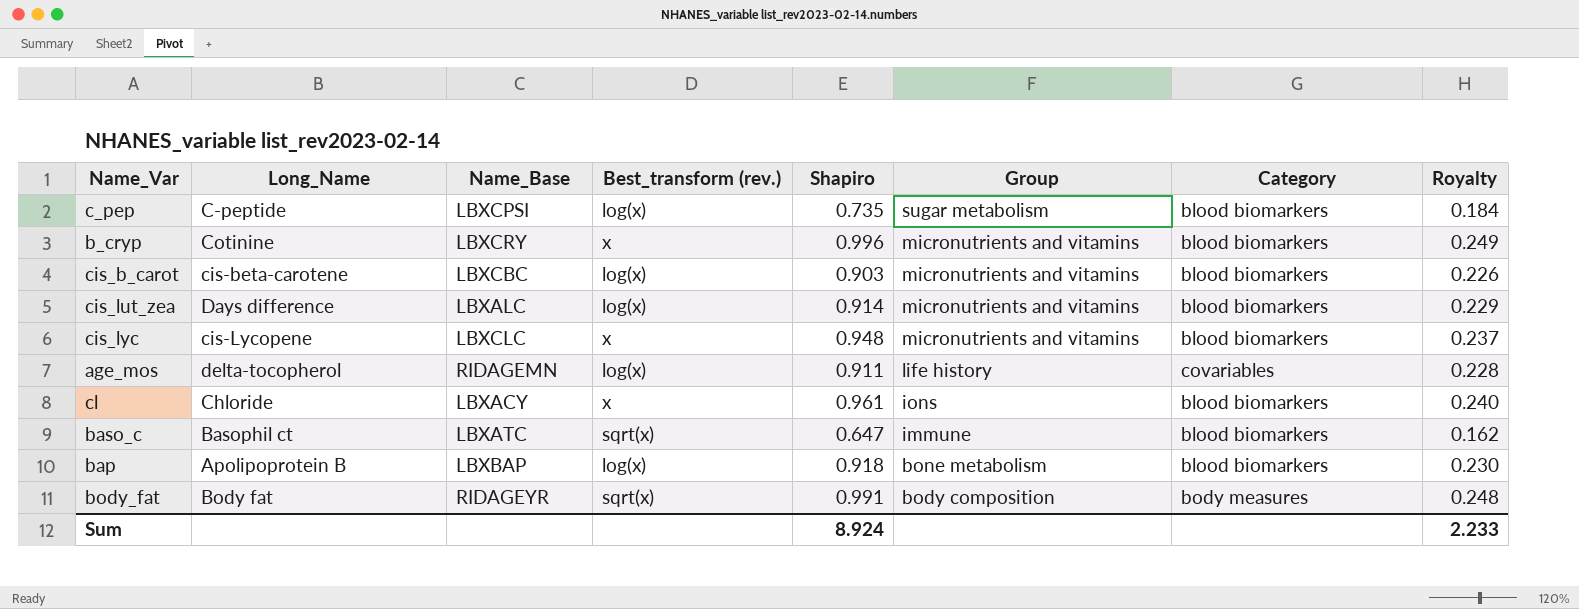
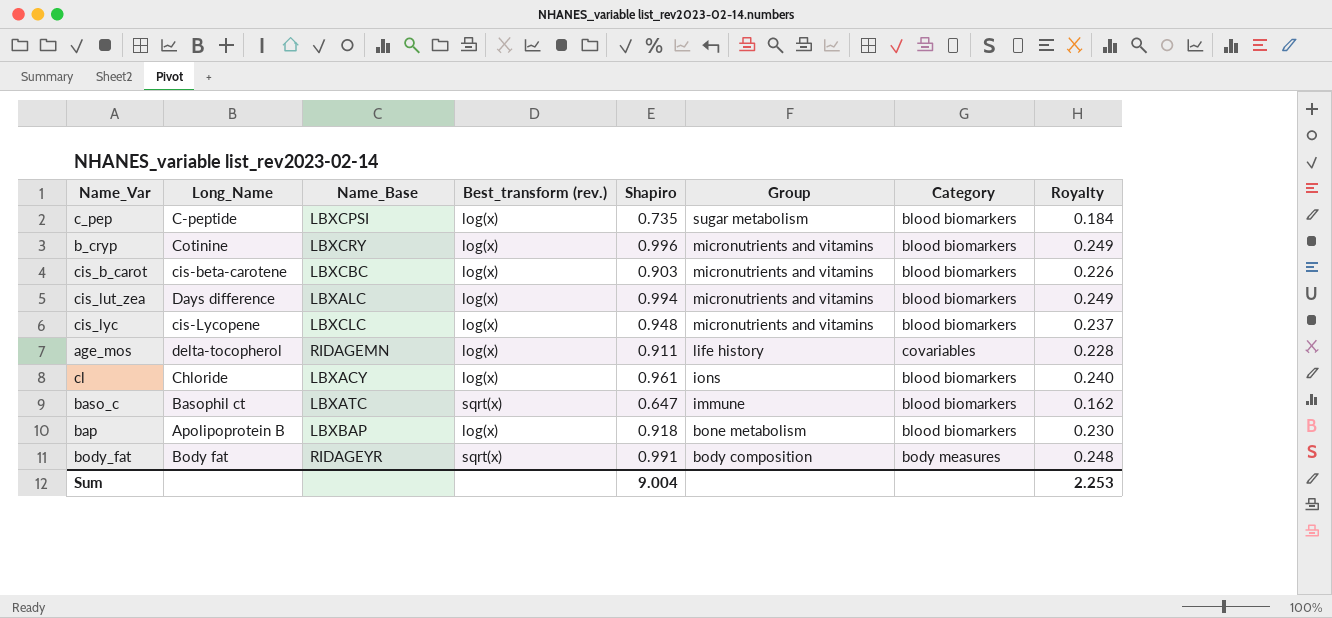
b_cryp | Best_transform (rev.): x -> log(x)
cis_lut_zea | Shapiro: 0.914 -> 0.994
cis_lut_zea | Royalty: 0.229 -> 0.249
cis_lyc | Best_transform (rev.): x -> log(x)
cl | Best_transform (rev.): x -> log(x)
Sum | Shapiro: 8.924 -> 9.004
Sum | Royalty: 2.233 -> 2.253

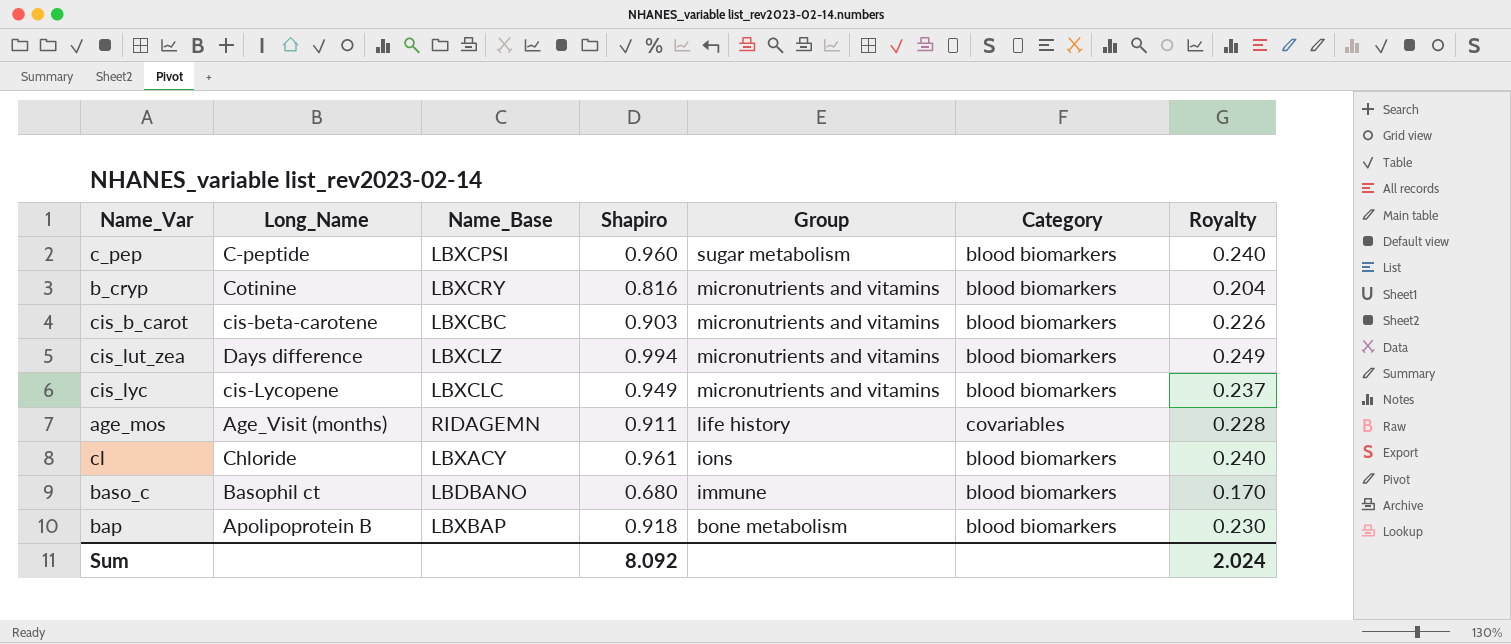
column Best_transform (rev.) | position: 4 -> none
row body_fat: Body fat | RIDAGEYR | sqrt(x) | 0.991 | body composition | body measures | 0.248 -> none
c_pep | Shapiro: 0.735 -> 0.960
c_pep | Royalty: 0.184 -> 0.240
b_cryp | Shapiro: 0.996 -> 0.816
b_cryp | Royalty: 0.249 -> 0.204
cis_lut_zea | Name_Base: LBXALC -> LBXCLZ
cis_lyc | Shapiro: 0.948 -> 0.949
age_mos | Long_Name: delta-tocopherol -> Age_Visit (months)
baso_c | Name_Base: LBXATC -> LBDBANO
baso_c | Shapiro: 0.647 -> 0.680
baso_c | Royalty: 0.162 -> 0.170
Sum | Shapiro: 9.004 -> 8.092
Sum | Royalty: 2.253 -> 2.024

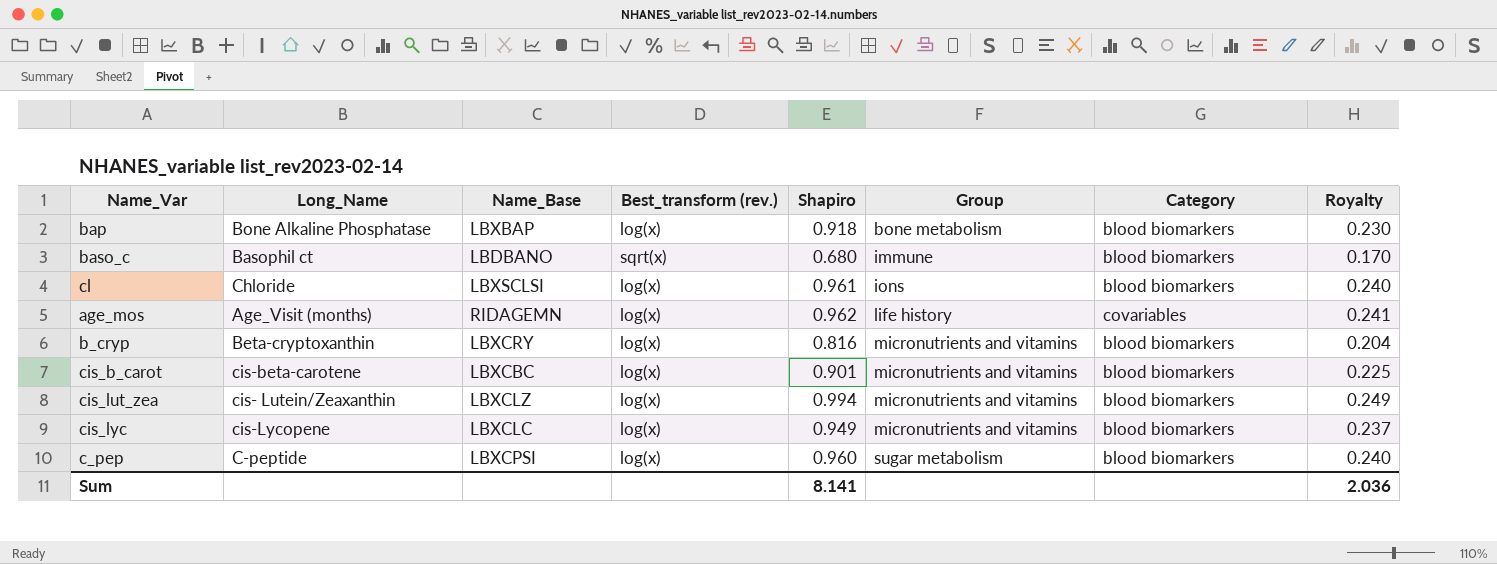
row order: Group descending -> Group ascending
column Best_transform (rev.) | position: none -> 4
bap | Long_Name: Apolipoprotein B -> Bone Alkaline Phosphatase
cl | Name_Base: LBXACY -> LBXSCLSI
age_mos | Shapiro: 0.911 -> 0.962
age_mos | Royalty: 0.228 -> 0.241
b_cryp | Long_Name: Cotinine -> Beta-cryptoxanthin
cis_b_carot | Shapiro: 0.903 -> 0.901
cis_b_carot | Royalty: 0.226 -> 0.225
cis_lut_zea | Long_Name: Days difference -> cis- Lutein/Zeaxanthin
Sum | Shapiro: 8.092 -> 8.141
Sum | Royalty: 2.024 -> 2.036

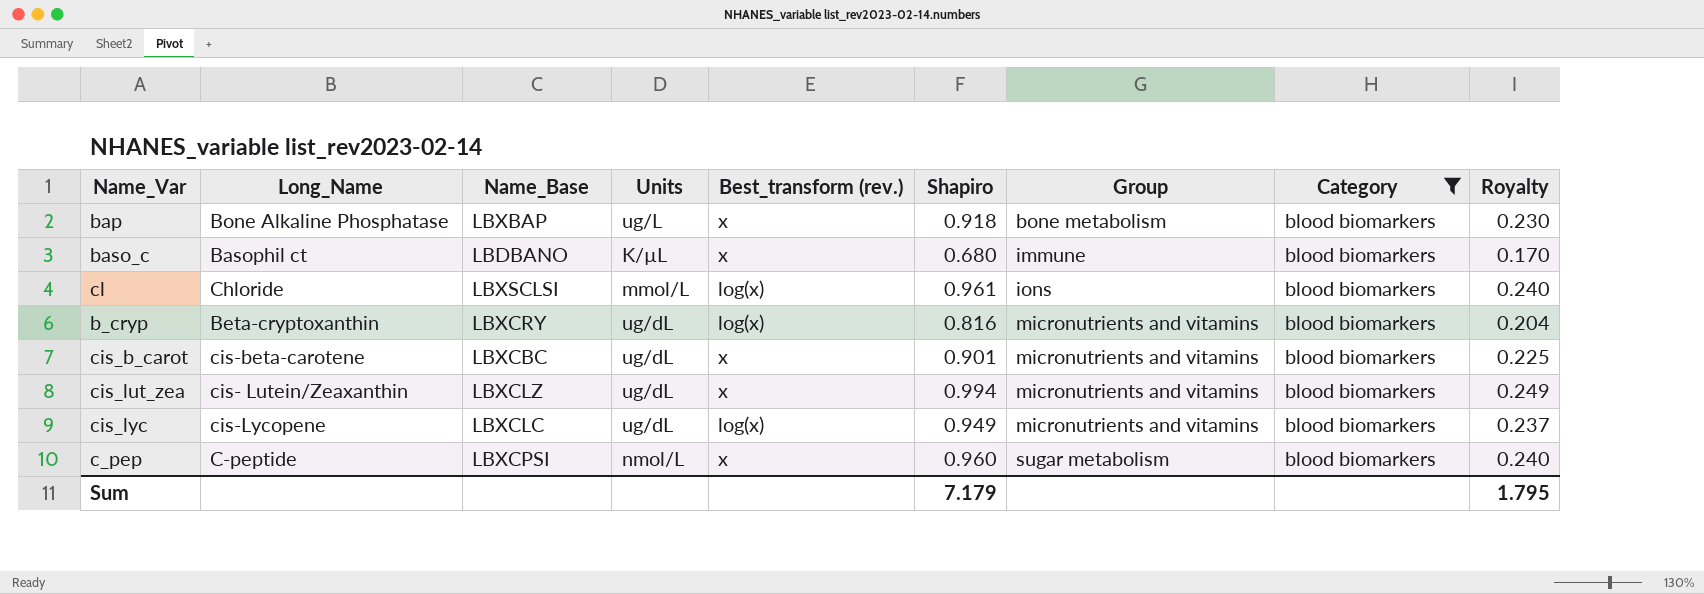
filter: none -> Category = blood biomarkers
column Units | position: none -> 4
bap | Best_transform (rev.): log(x) -> x
baso_c | Best_transform (rev.): sqrt(x) -> x
cis_b_carot | Best_transform (rev.): log(x) -> x
cis_lut_zea | Best_transform (rev.): log(x) -> x
c_pep | Best_transform (rev.): log(x) -> x
Sum | Shapiro: 8.141 -> 7.179
Sum | Royalty: 2.036 -> 1.795

